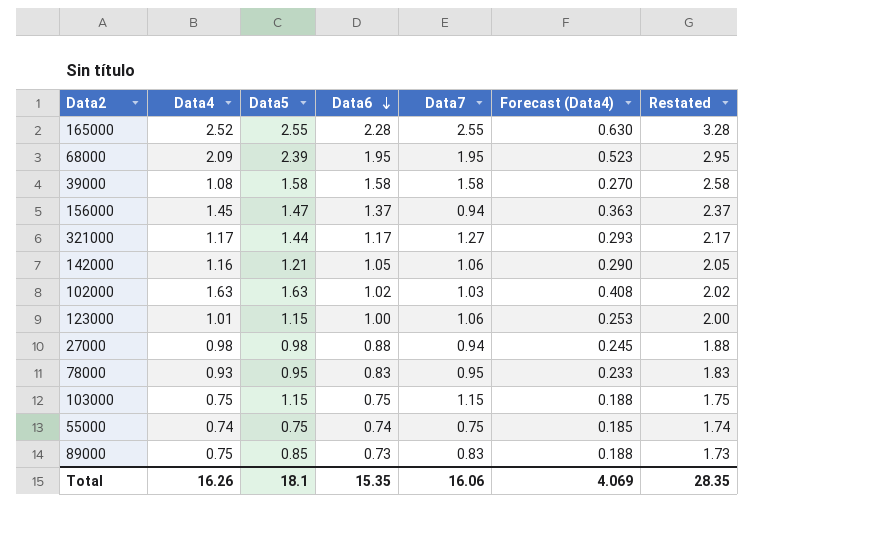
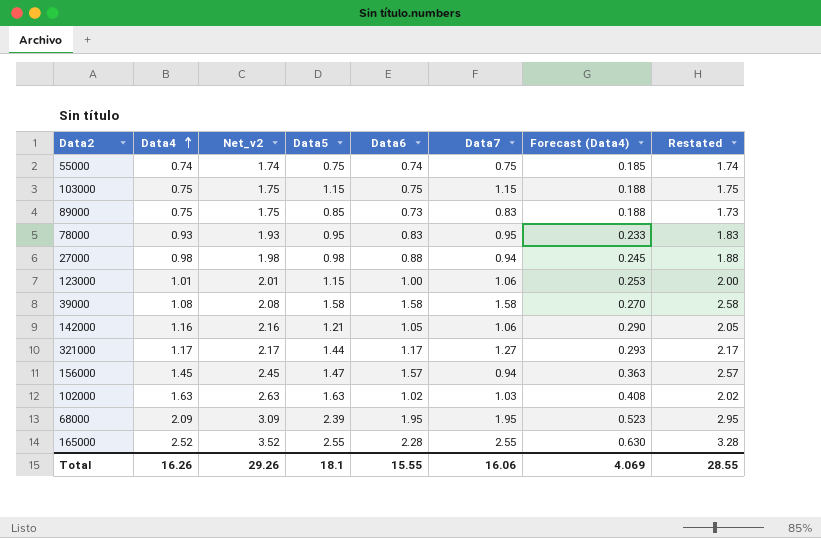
row order: Data6 descending -> Data4 ascending
column Net_v2 | formula: none -> [Data4] + 1
156000 | Data6: 1.37 -> 1.57
156000 | Restated: 2.37 -> 2.57
Total | Data6: 15.35 -> 15.55
Total | Restated: 28.35 -> 28.55

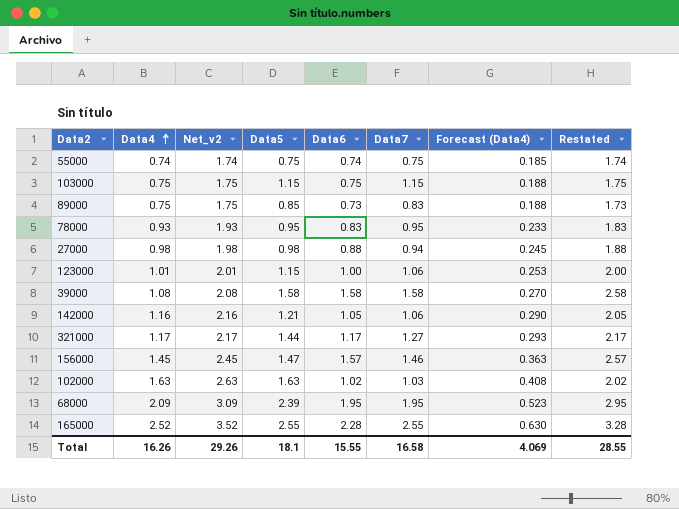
156000 | Data7: 0.94 -> 1.46
Total | Data7: 16.06 -> 16.58

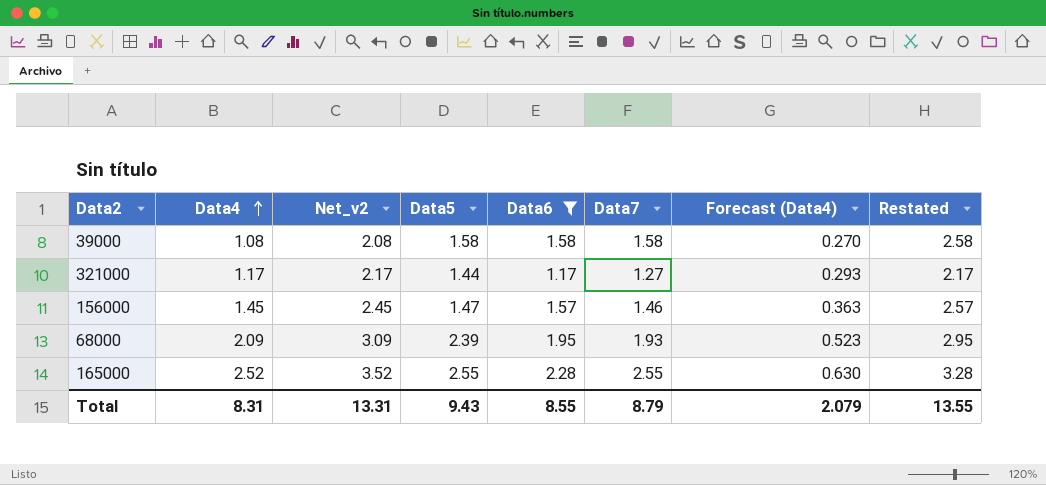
filter: none -> Data6 >= 1.17
68000 | Data7: 1.95 -> 1.93
Total | Data4: 16.26 -> 8.31
Total | Net_v2: 29.26 -> 13.31
Total | Data5: 18.1 -> 9.43
Total | Data6: 15.55 -> 8.55
Total | Data7: 16.58 -> 8.79
Total | Forecast (Data4): 4.069 -> 2.079
Total | Restated: 28.55 -> 13.55

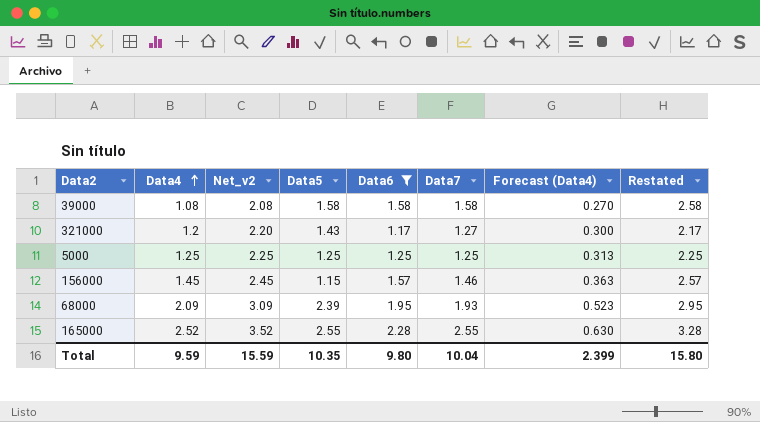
321000 | Data4: 1.17 -> 1.2
321000 | Net_v2: 2.17 -> 2.20
321000 | Data5: 1.44 -> 1.43
321000 | Forecast (Data4): 0.293 -> 0.300
row 5000: none -> 1.25 | 2.25 | 1.25 | 1.25 | 1.25 | 0.313 | 2.25
156000 | Data5: 1.47 -> 1.15
Total | Data4: 8.31 -> 9.59
Total | Net_v2: 13.31 -> 15.59
Total | Data5: 9.43 -> 10.35
Total | Data6: 8.55 -> 9.80
Total | Data7: 8.79 -> 10.04
Total | Forecast (Data4): 2.079 -> 2.399
Total | Restated: 13.55 -> 15.80

